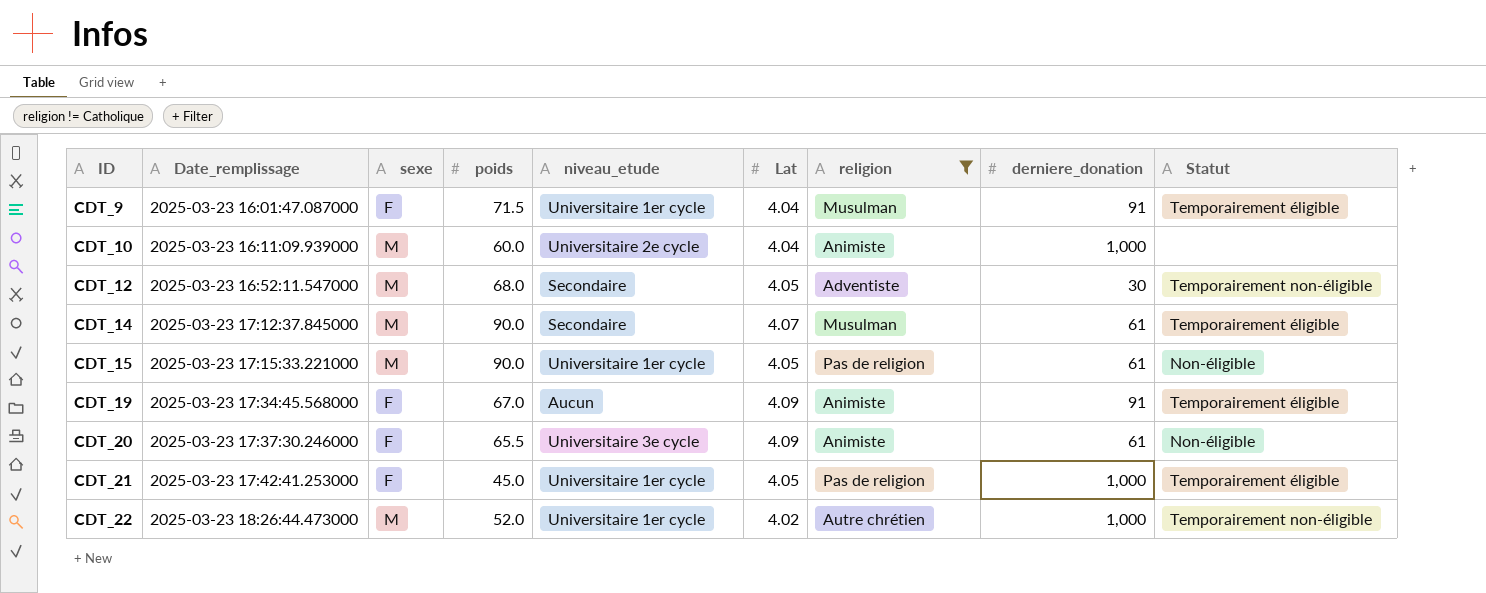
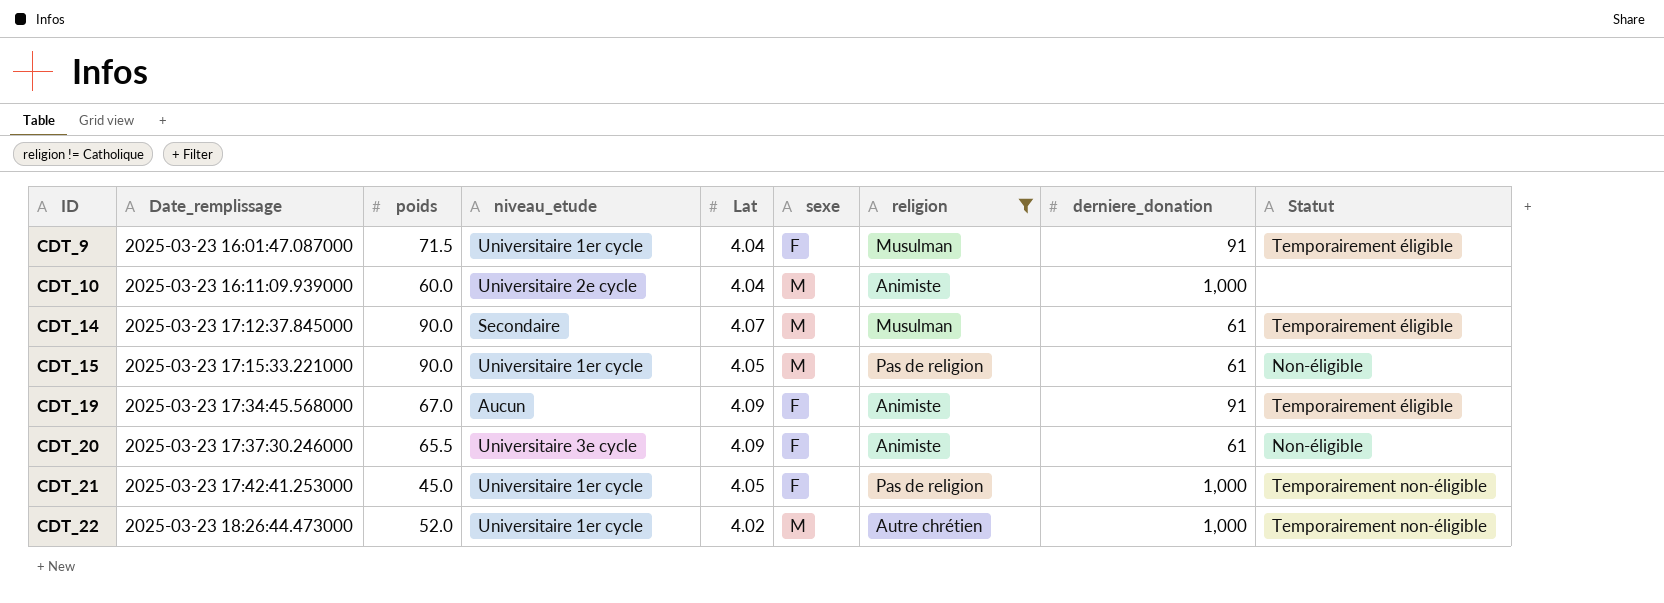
column sexe | position: 3 -> 6
row CDT_12: 2025-03-23 16:52:11.547000 | M | 68.0 | Secondaire | 4.05 | Adventiste | 30 | Temporairement non-éligible -> none
CDT_21 | Statut: Temporairement éligible -> Temporairement non-éligible

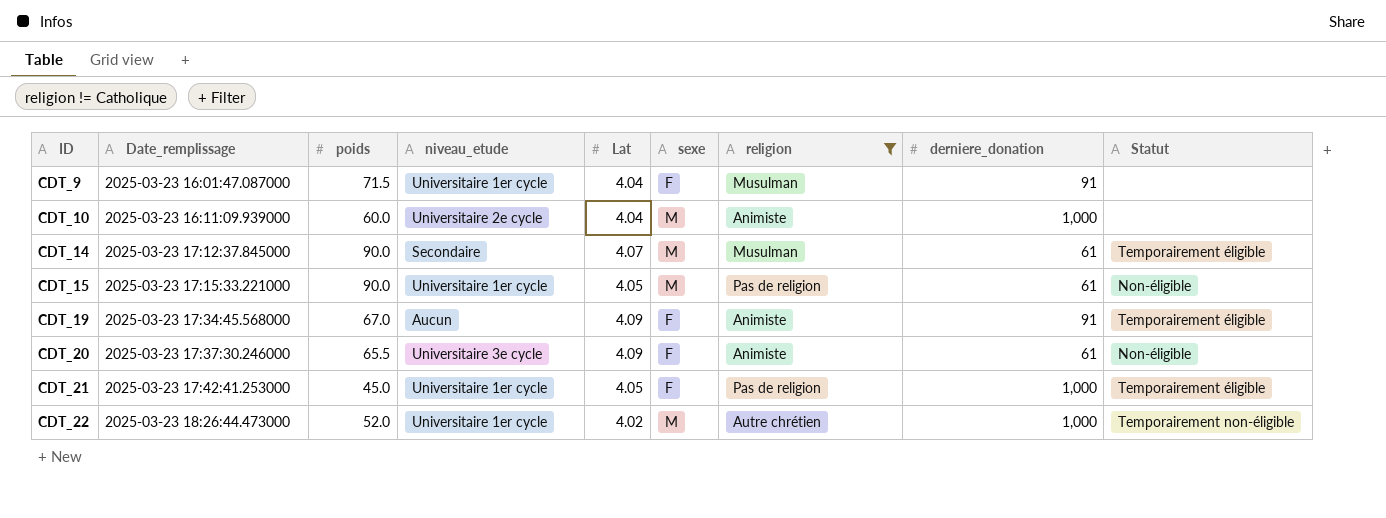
CDT_9 | Statut: Temporairement éligible -> none
CDT_21 | Statut: Temporairement non-éligible -> Temporairement éligible

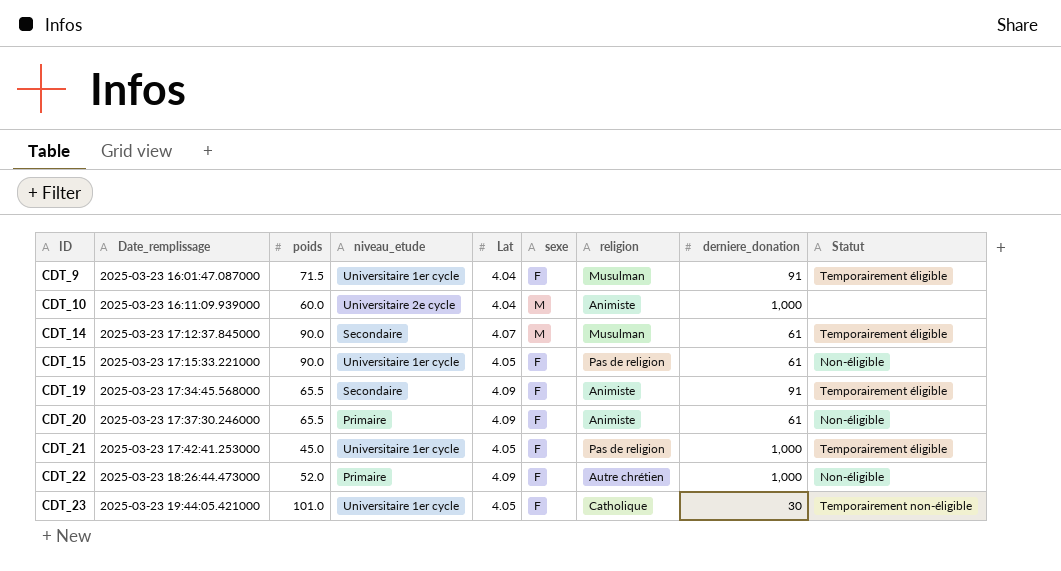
filter: religion != Catholique -> none
CDT_9 | Statut: none -> Temporairement éligible
CDT_15 | sexe: M -> F
CDT_19 | poids: 67.0 -> 65.5
CDT_19 | niveau_etude: Aucun -> Secondaire
CDT_20 | niveau_etude: Universitaire 3e cycle -> Primaire
CDT_22 | niveau_etude: Universitaire 1er cycle -> Primaire
CDT_22 | Lat: 4.02 -> 4.09
CDT_22 | sexe: M -> F
CDT_22 | Statut: Temporairement non-éligible -> Non-éligible

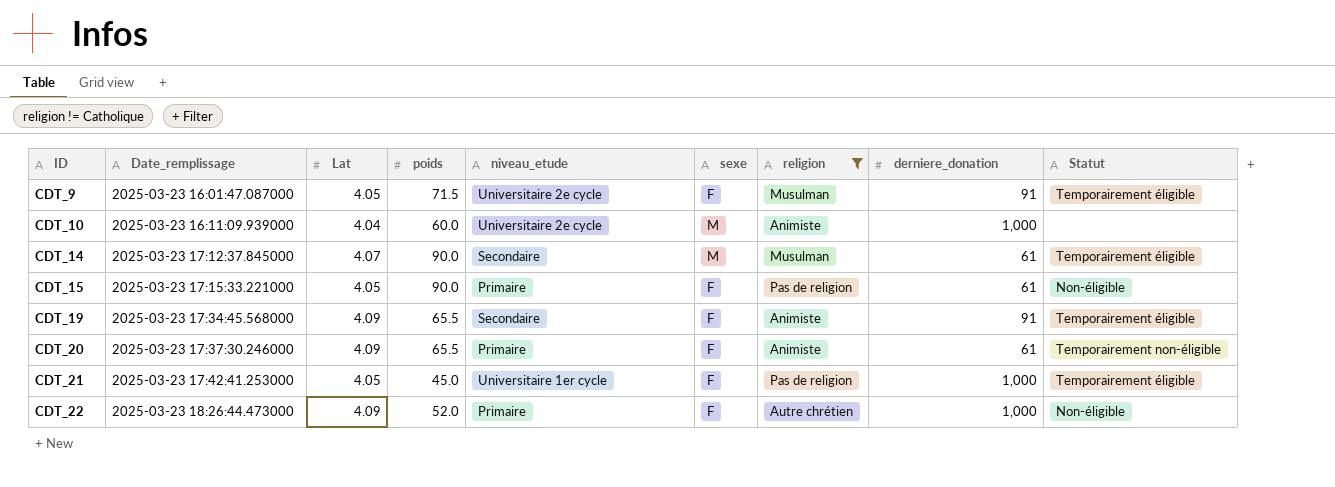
filter: none -> religion != Catholique
column Lat | position: 5 -> 3
CDT_9 | Lat: 4.04 -> 4.05
CDT_9 | niveau_etude: Universitaire 1er cycle -> Universitaire 2e cycle
CDT_15 | niveau_etude: Universitaire 1er cycle -> Primaire
CDT_20 | Statut: Non-éligible -> Temporairement non-éligible

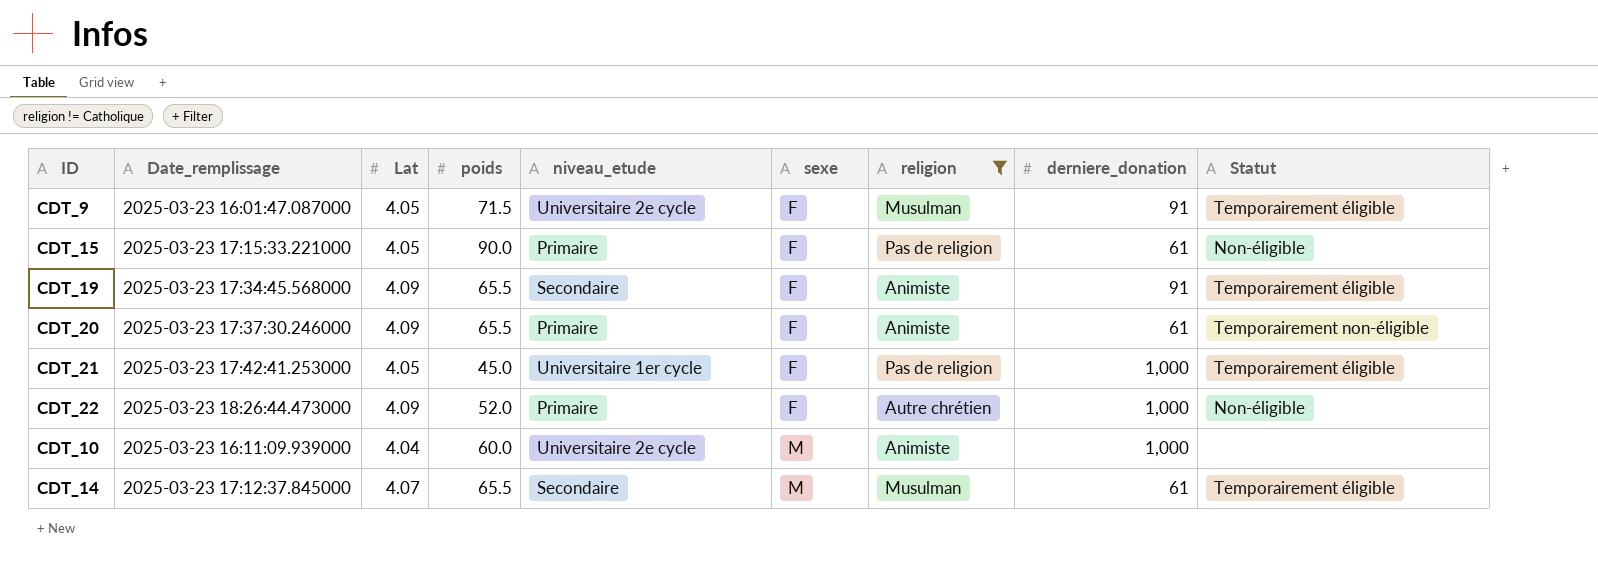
row order: ID ascending -> sexe ascending
CDT_14 | poids: 90.0 -> 65.5

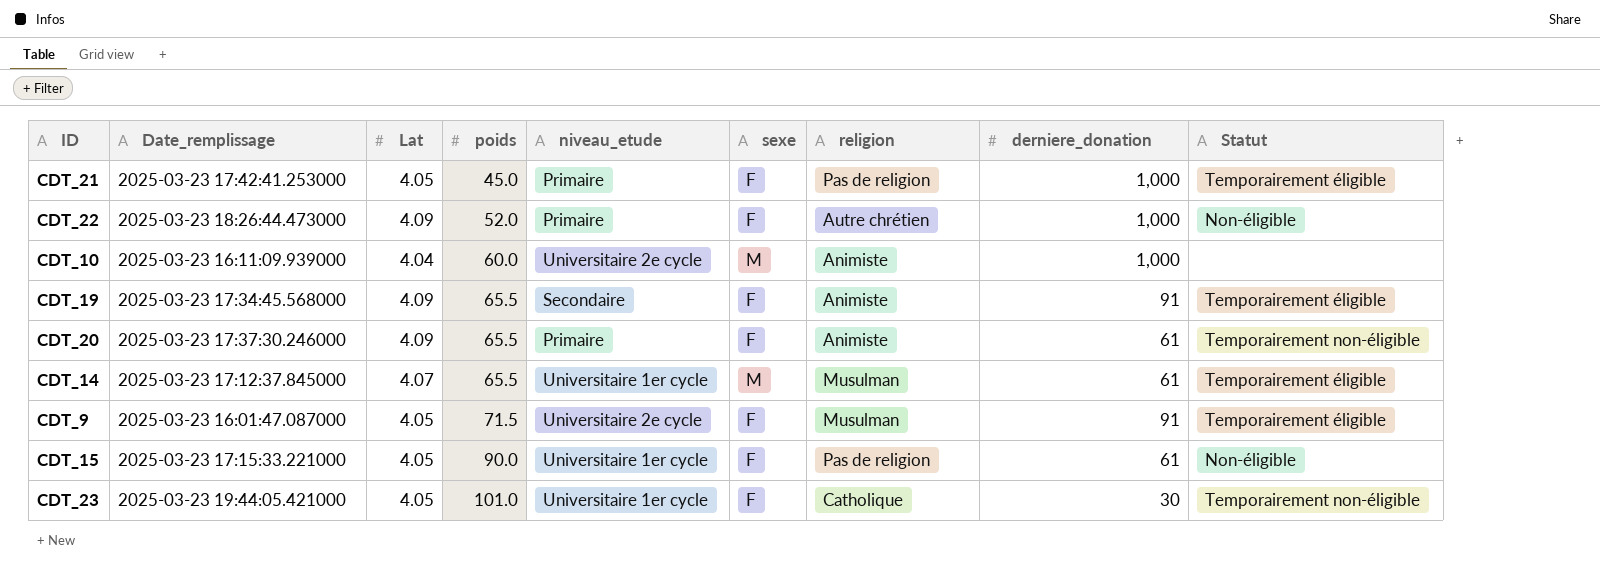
filter: religion != Catholique -> none
row order: sexe ascending -> poids ascending
CDT_21 | niveau_etude: Universitaire 1er cycle -> Primaire
CDT_14 | niveau_etude: Secondaire -> Universitaire 1er cycle
CDT_15 | niveau_etude: Primaire -> Universitaire 1er cycle

